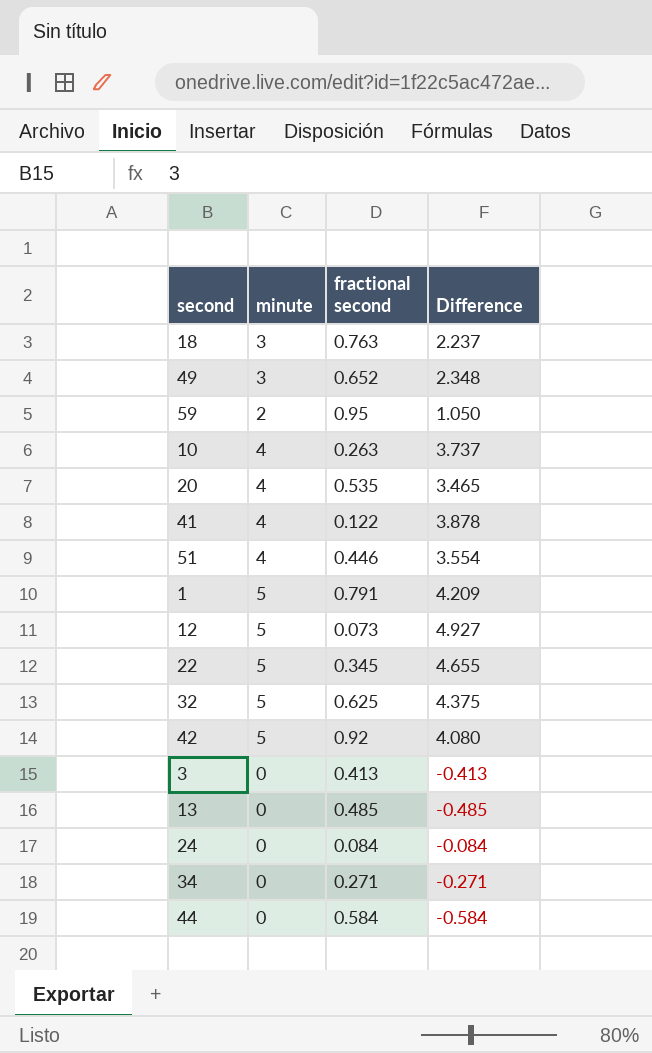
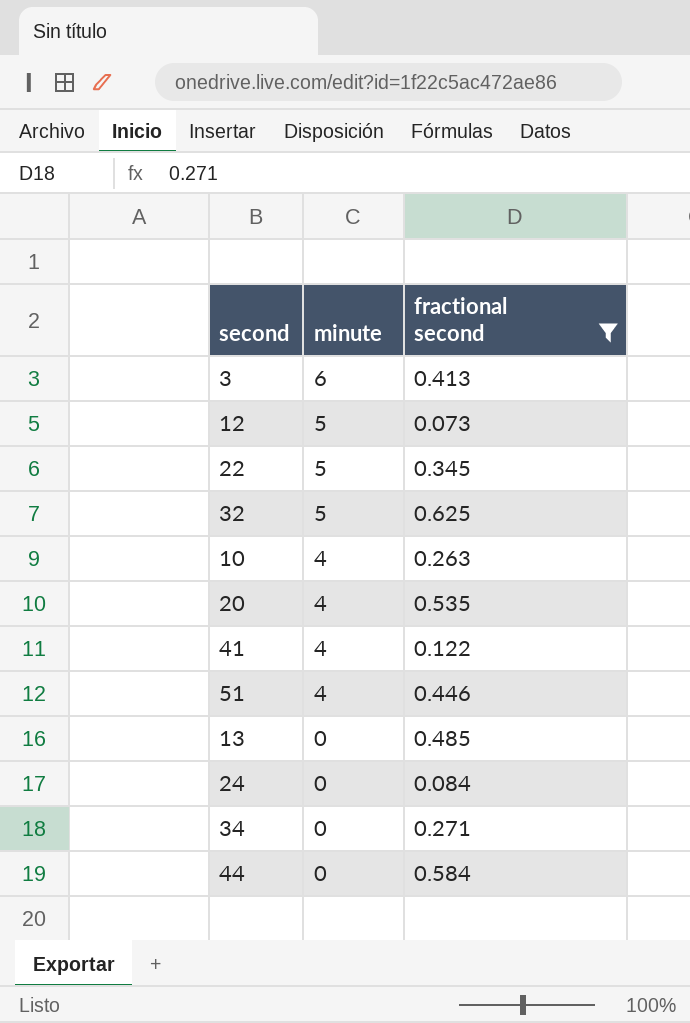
filter: none -> fractional second <= 0.625
row order: none -> minute descending
column Difference | formula: [minute] - [fractional second] -> none
3 | minute: 0 -> 6

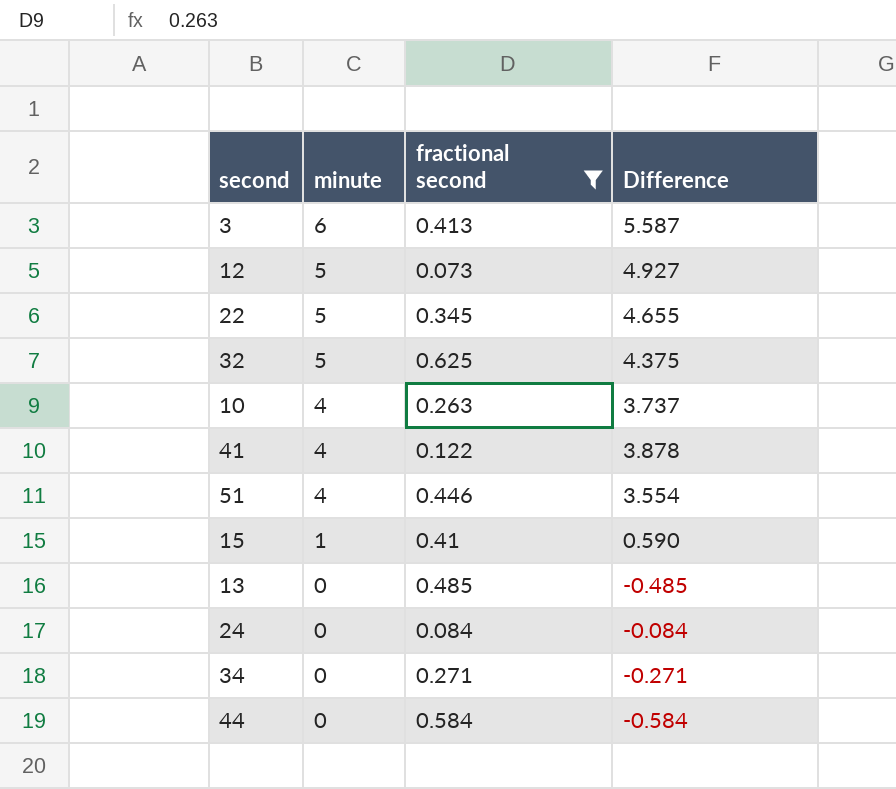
column Difference | formula: none -> [minute] - [fractional second]
row 20: 4 | 0.535 -> none
row 15: none -> 1 | 0.41 | 0.590

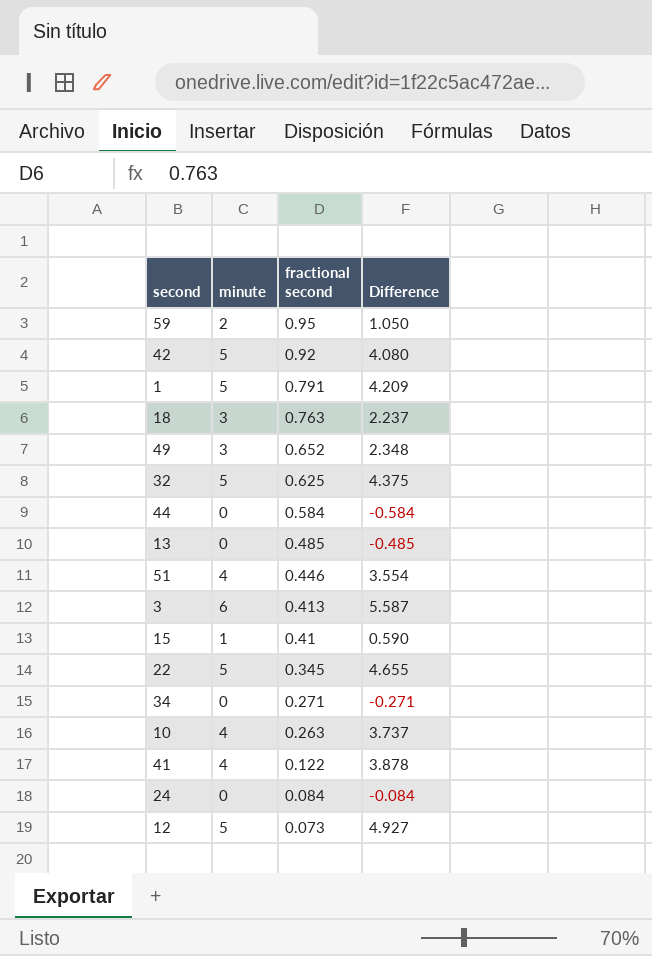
filter: fractional second <= 0.625 -> none
row order: minute descending -> fractional second descending

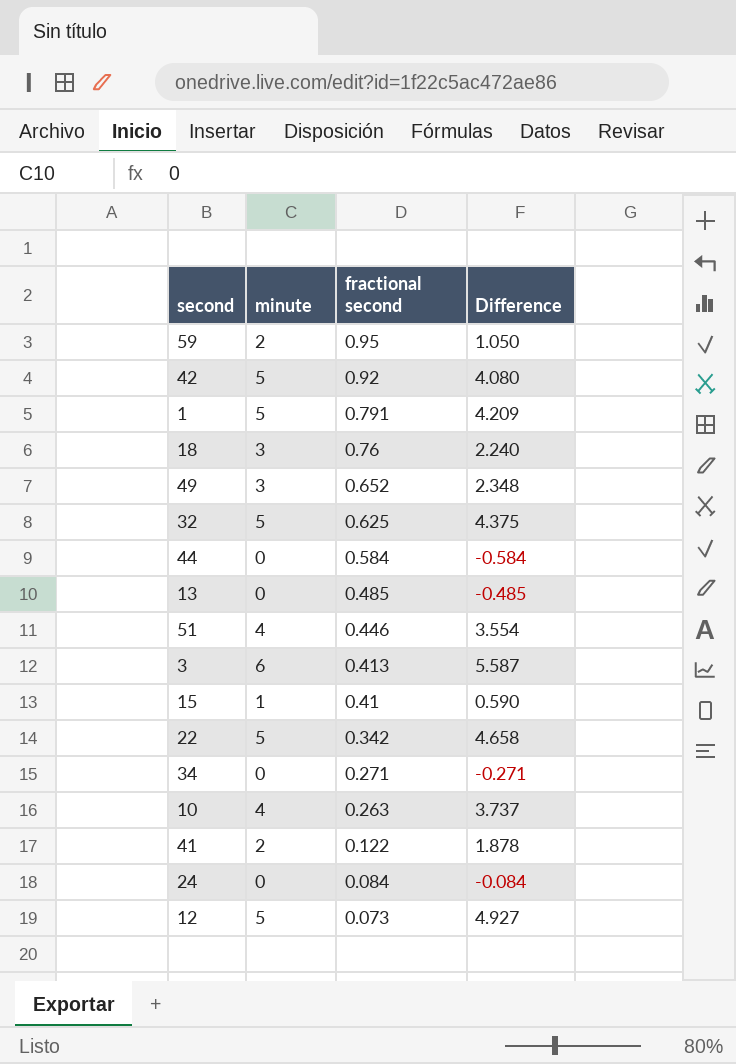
18 | fractional second: 0.763 -> 0.76
18 | Difference: 2.237 -> 2.240
22 | fractional second: 0.345 -> 0.342
22 | Difference: 4.655 -> 4.658
41 | minute: 4 -> 2
41 | Difference: 3.878 -> 1.878

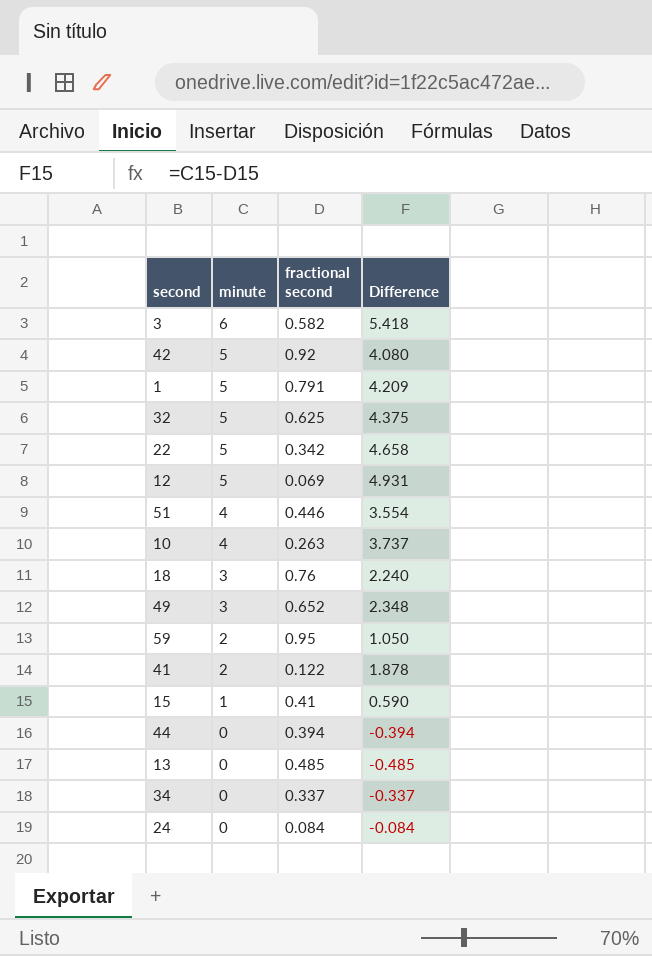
row order: fractional second descending -> minute descending
3 | fractional second: 0.413 -> 0.582
3 | Difference: 5.587 -> 5.418
12 | fractional second: 0.073 -> 0.069
12 | Difference: 4.927 -> 4.931
44 | fractional second: 0.584 -> 0.394
44 | Difference: -0.584 -> -0.394
34 | fractional second: 0.271 -> 0.337
34 | Difference: -0.271 -> -0.337

